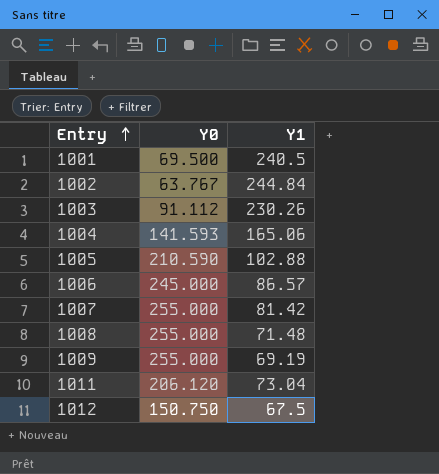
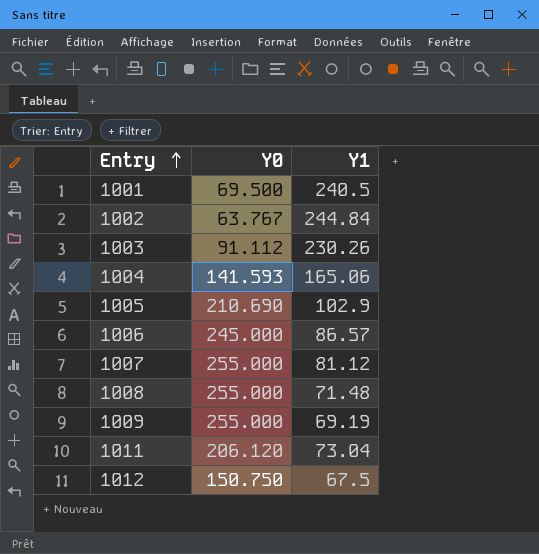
1005 | Y0: 210.590 -> 210.690
1005 | Y1: 102.88 -> 102.9
1007 | Y1: 81.42 -> 81.12

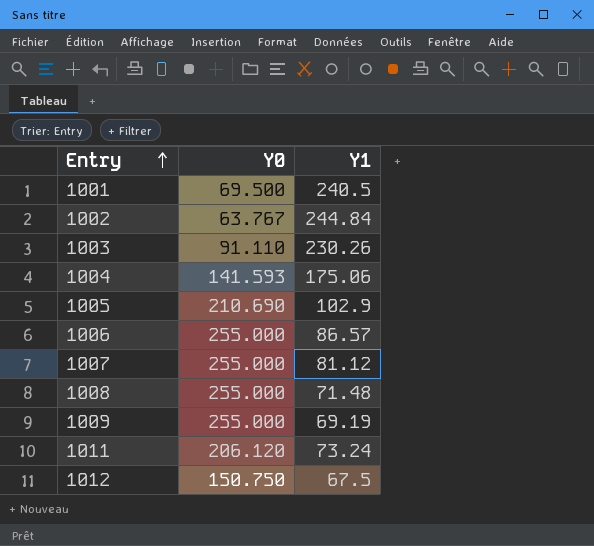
1003 | Y0: 91.112 -> 91.110
1004 | Y1: 165.06 -> 175.06
1006 | Y0: 245.000 -> 255.000
1011 | Y1: 73.04 -> 73.24

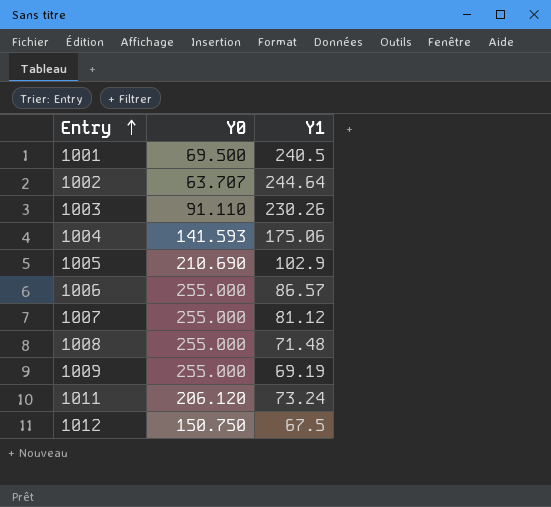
1002 | Y0: 63.767 -> 63.707
1002 | Y1: 244.84 -> 244.64

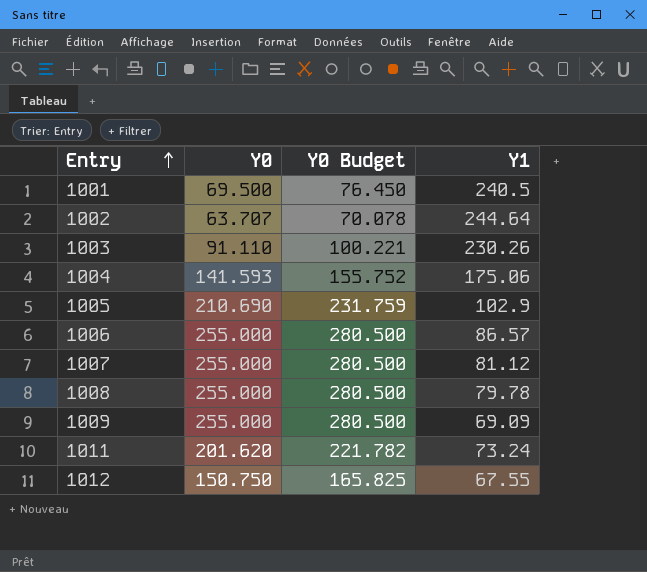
column Y0 Budget | formula: none -> [Y0] * 1.1
1008 | Y1: 71.48 -> 79.78
1009 | Y1: 69.19 -> 69.09
1011 | Y0: 206.120 -> 201.620
1012 | Y1: 67.5 -> 67.55

